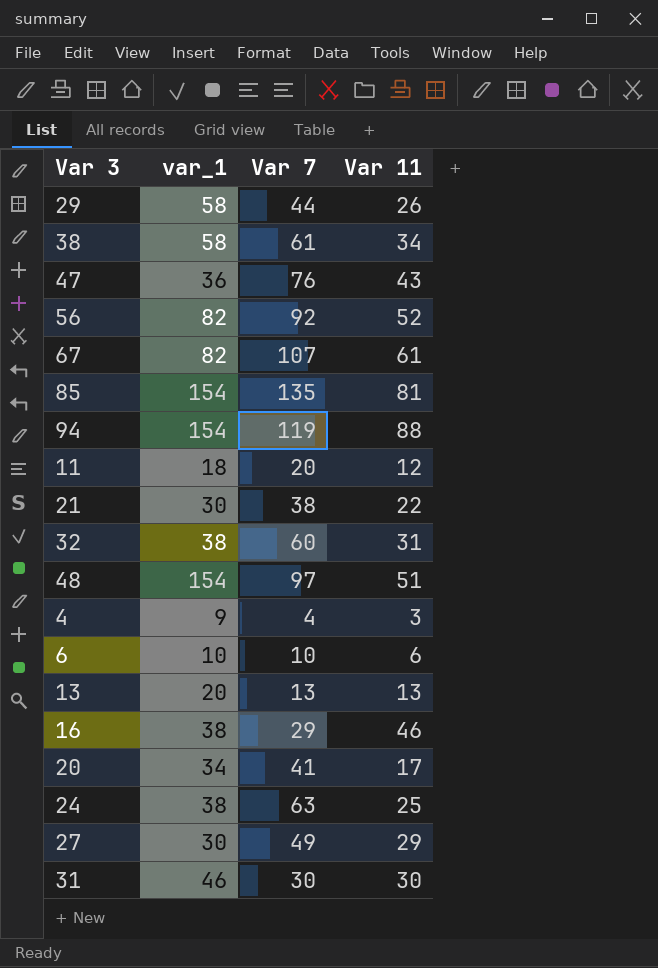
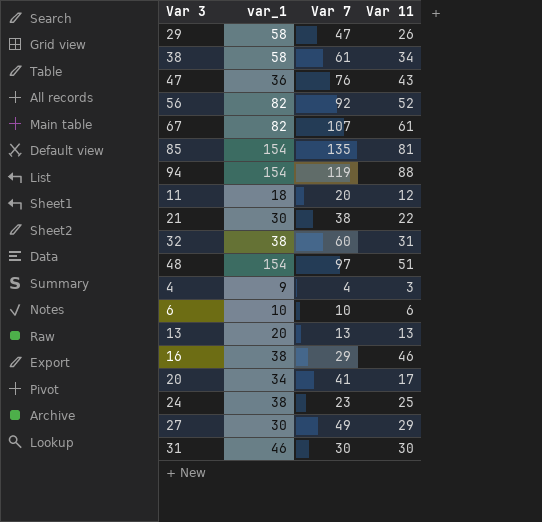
29 | Var 7: 44 -> 47
24 | Var 7: 63 -> 23

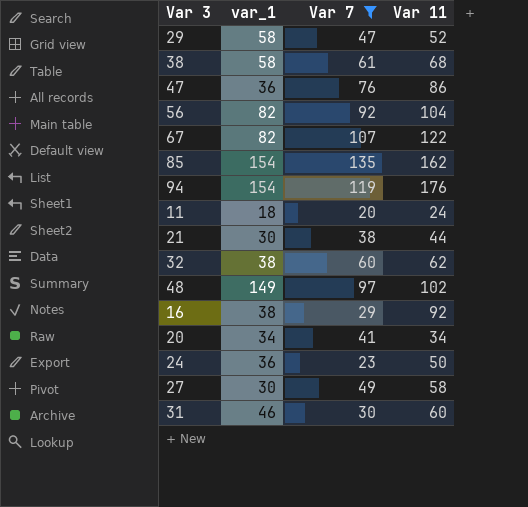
filter: none -> Var 7 >= 20
29 | Var 11: 26 -> 52
38 | Var 11: 34 -> 68
47 | Var 11: 43 -> 86
56 | Var 11: 52 -> 104
67 | Var 11: 61 -> 122
85 | Var 11: 81 -> 162
94 | Var 11: 88 -> 176
11 | Var 11: 12 -> 24
21 | Var 11: 22 -> 44
32 | Var 11: 31 -> 62
48 | var_1: 154 -> 149
48 | Var 11: 51 -> 102
16 | Var 11: 46 -> 92
20 | Var 11: 17 -> 34
24 | var_1: 38 -> 36
24 | Var 11: 25 -> 50
27 | Var 11: 29 -> 58
31 | Var 11: 30 -> 60

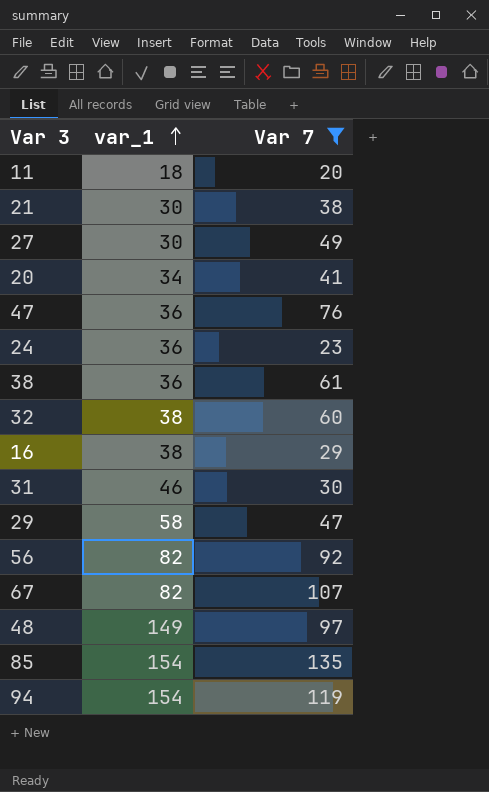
row order: none -> var_1 ascending
column Var 11 | position: 4 -> none
38 | var_1: 58 -> 36

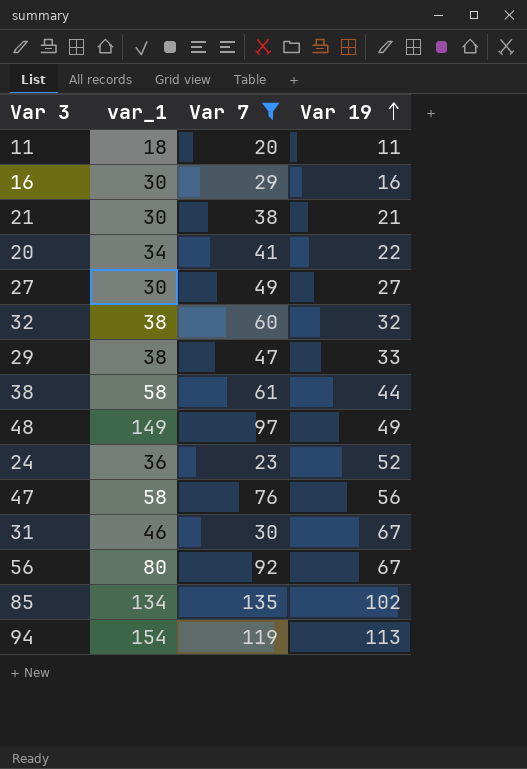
row order: var_1 ascending -> Var 19 ascending
column Var 19 | position: none -> 4
row 67: 82 | 107 -> none
16 | var_1: 38 -> 30
29 | var_1: 58 -> 38
38 | var_1: 36 -> 58
47 | var_1: 36 -> 58
56 | var_1: 82 -> 80
85 | var_1: 154 -> 134

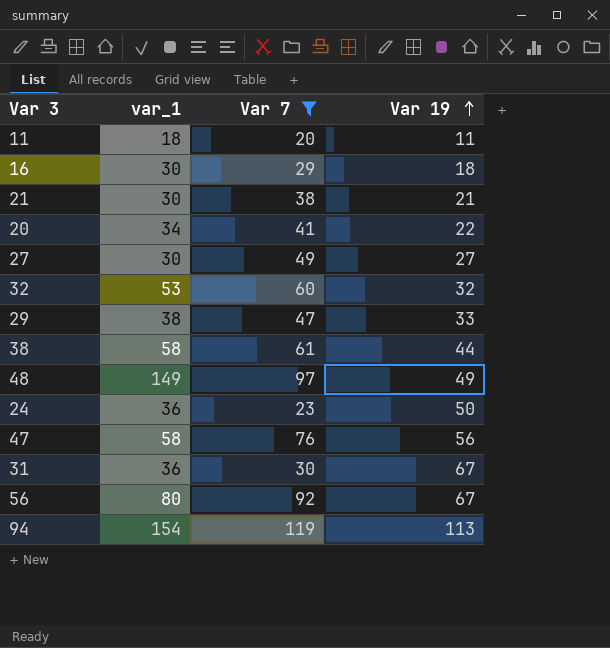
row 85: 134 | 135 | 102 -> none
16 | Var 19: 16 -> 18
32 | var_1: 38 -> 53
24 | Var 19: 52 -> 50
31 | var_1: 46 -> 36

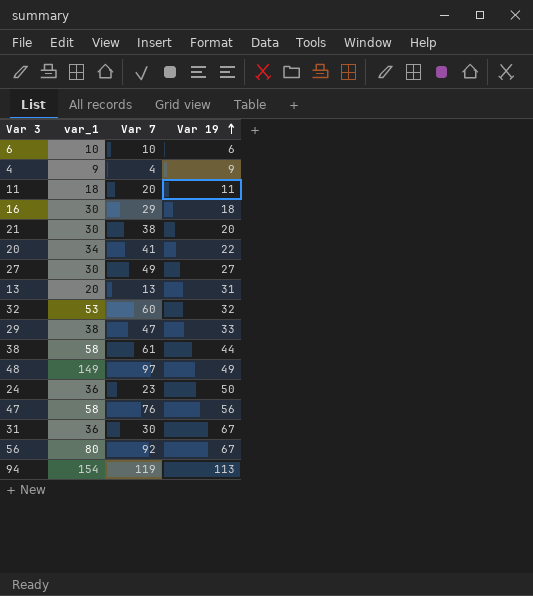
filter: Var 7 >= 20 -> none
21 | Var 19: 21 -> 20

